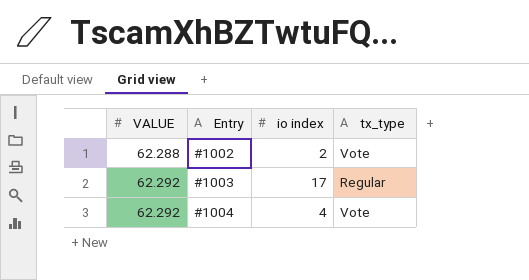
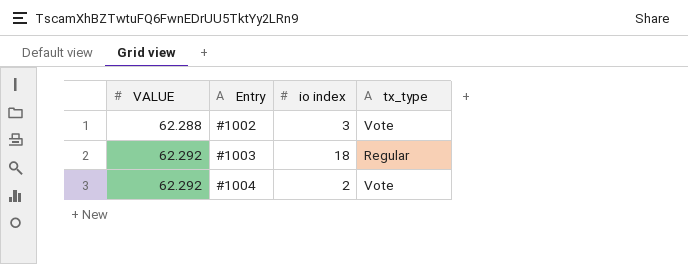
#1002 | io index: 2 -> 3
#1003 | io index: 17 -> 18
#1004 | io index: 4 -> 2

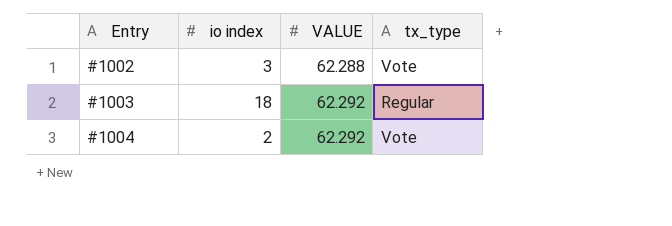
column VALUE | position: 1 -> 3

